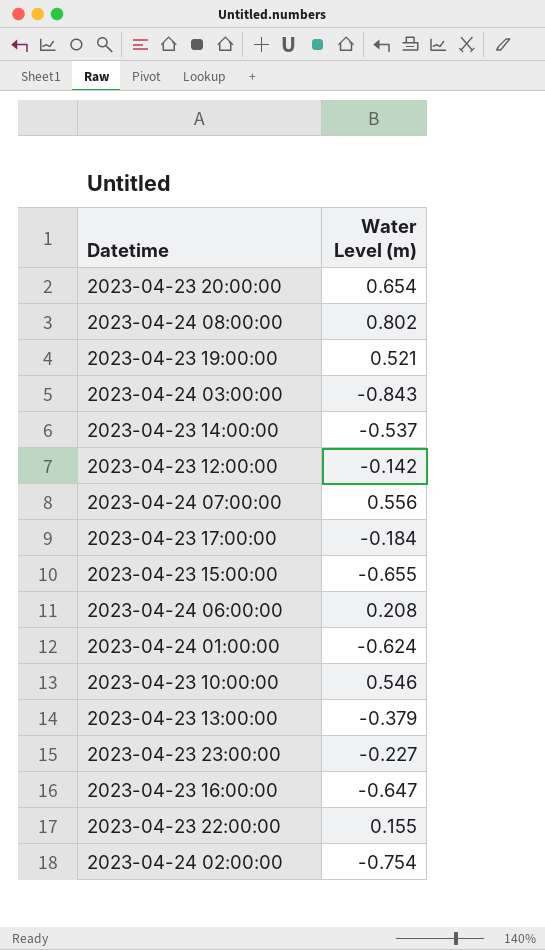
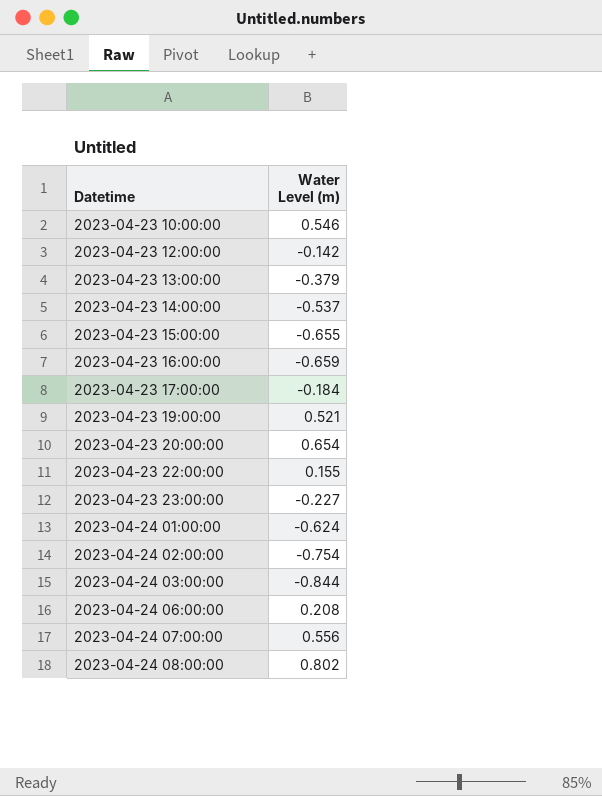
row order: none -> Datetime ascending
2023-04-23 16:00:00 | Water Level (m): -0.647 -> -0.659
2023-04-24 03:00:00 | Water Level (m): -0.843 -> -0.844

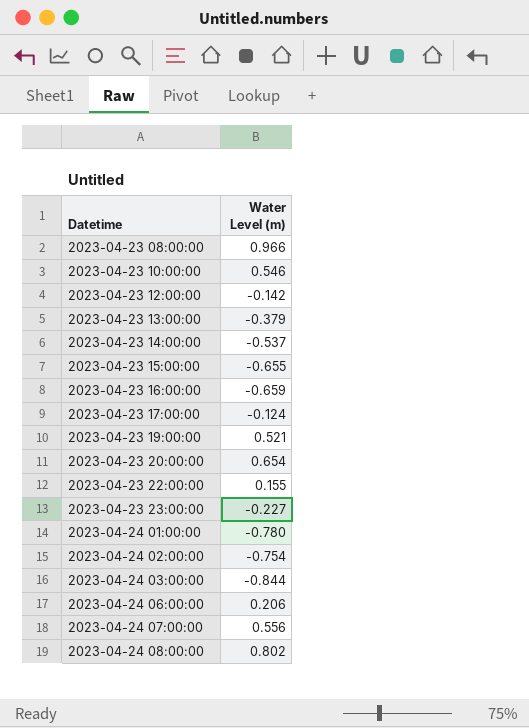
row 2023-04-23 08:00:00: none -> 0.966
2023-04-23 17:00:00 | Water Level (m): -0.184 -> -0.124
2023-04-24 01:00:00 | Water Level (m): -0.624 -> -0.780
2023-04-24 06:00:00 | Water Level (m): 0.208 -> 0.206

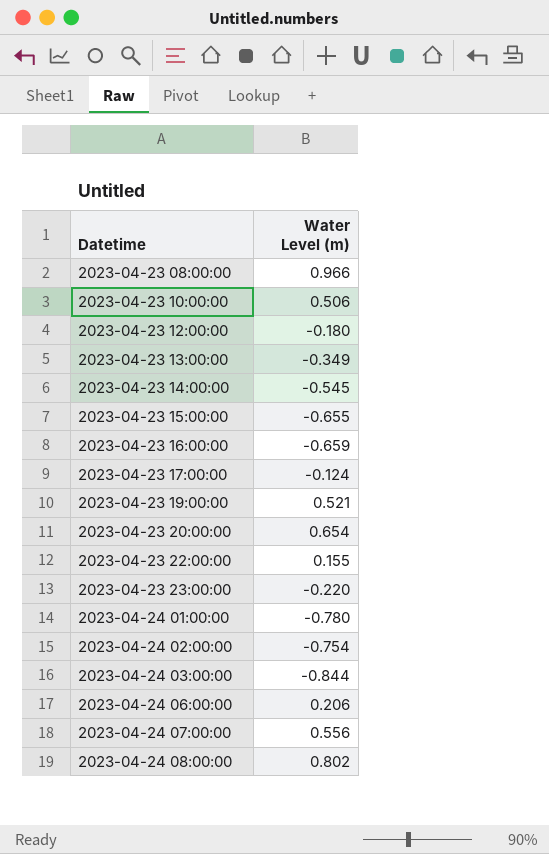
2023-04-23 10:00:00 | Water Level (m): 0.546 -> 0.506
2023-04-23 12:00:00 | Water Level (m): -0.142 -> -0.180
2023-04-23 13:00:00 | Water Level (m): -0.379 -> -0.349
2023-04-23 14:00:00 | Water Level (m): -0.537 -> -0.545
2023-04-23 23:00:00 | Water Level (m): -0.227 -> -0.220

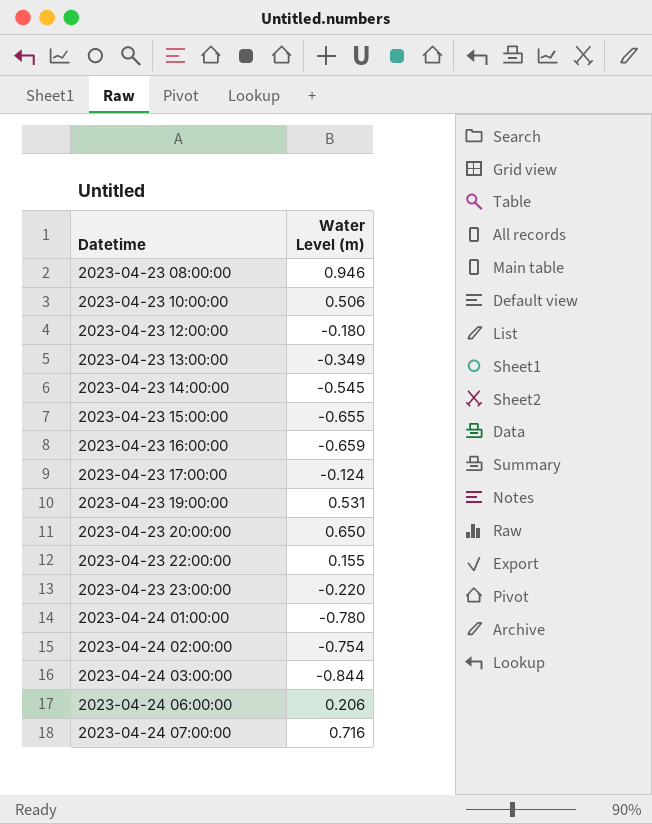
row 2023-04-24 08:00:00: 0.802 -> none
2023-04-23 08:00:00 | Water Level (m): 0.966 -> 0.946
2023-04-23 19:00:00 | Water Level (m): 0.521 -> 0.531
2023-04-23 20:00:00 | Water Level (m): 0.654 -> 0.650
2023-04-24 07:00:00 | Water Level (m): 0.556 -> 0.716

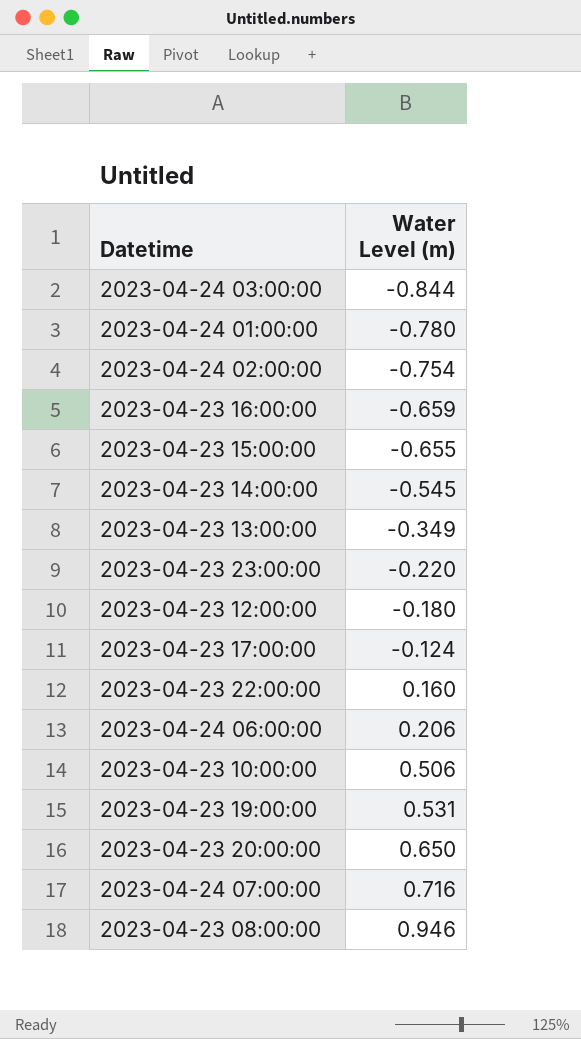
row order: Datetime ascending -> Water Level (m) ascending
2023-04-23 22:00:00 | Water Level (m): 0.155 -> 0.160

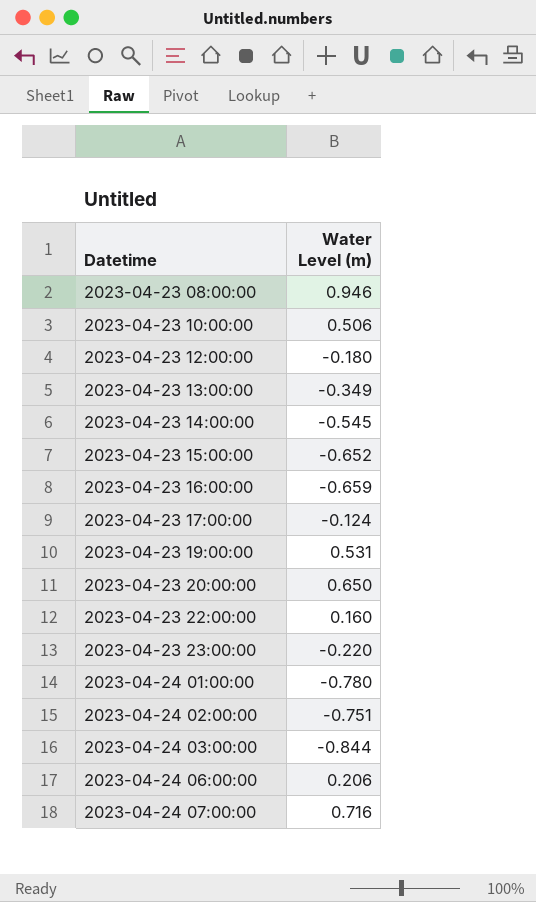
row order: Water Level (m) ascending -> Datetime ascending
2023-04-23 15:00:00 | Water Level (m): -0.655 -> -0.652
2023-04-24 02:00:00 | Water Level (m): -0.754 -> -0.751

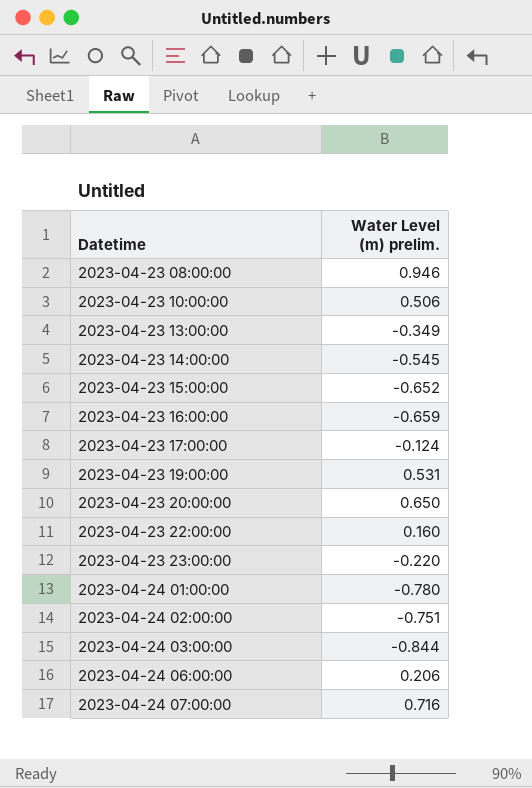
column name: Water Level (m) -> Water Level (m) prelim.
row 2023-04-23 12:00:00: -0.180 -> none

